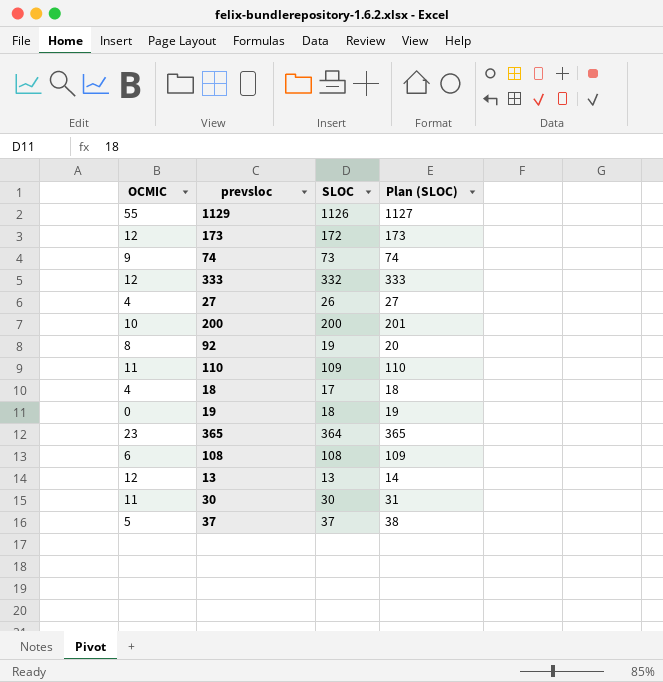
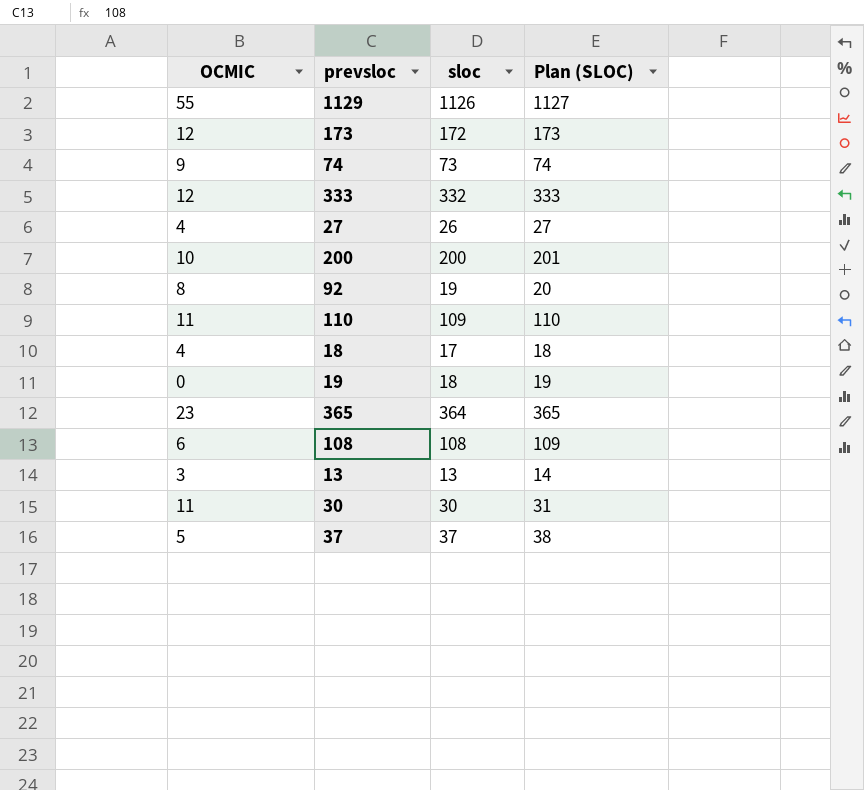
column name: SLOC -> sloc
13 | OCMIC: 12 -> 3

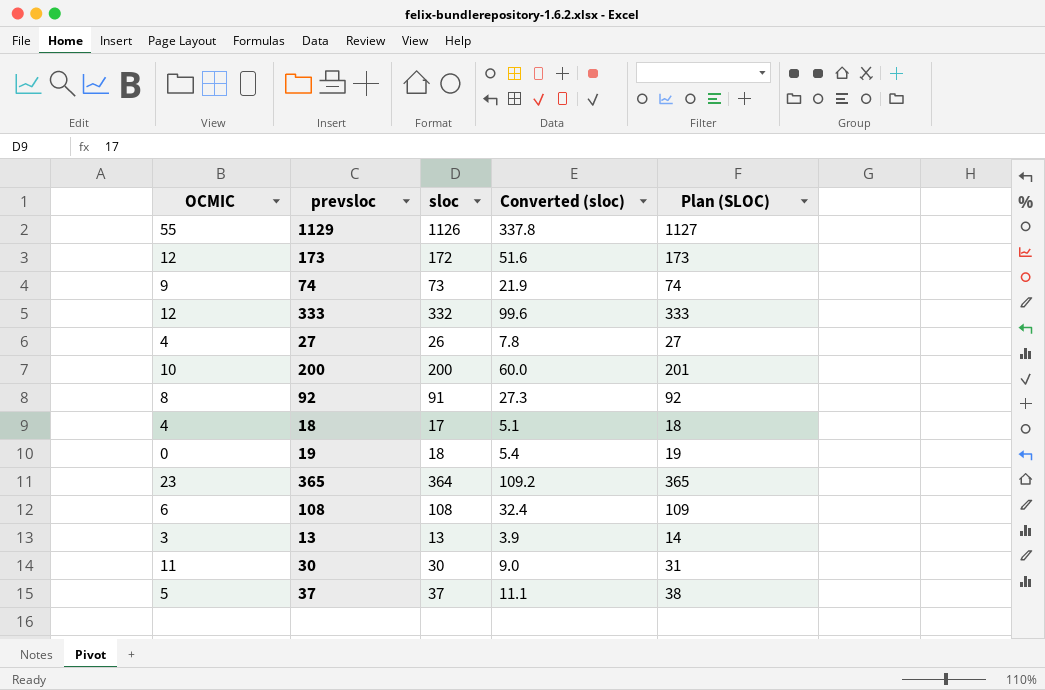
column Converted (sloc) | formula: none -> [sloc] * 0.3
row 110: 11 | 109 | 110 -> none
92 | sloc: 19 -> 91
92 | Plan (SLOC): 20 -> 92

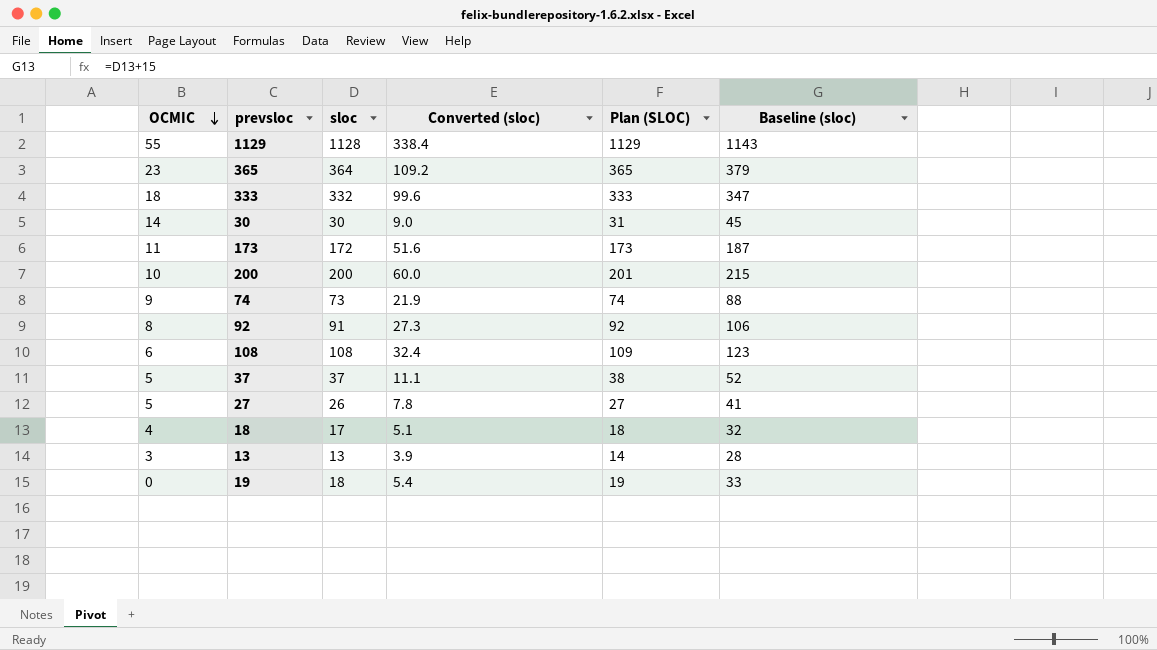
row order: none -> OCMIC descending
column Baseline (sloc) | formula: none -> [sloc] + 15
1129 | sloc: 1126 -> 1128
1129 | Converted (sloc): 337.8 -> 338.4
1129 | Plan (SLOC): 1127 -> 1129
333 | OCMIC: 12 -> 18
30 | OCMIC: 11 -> 14
173 | OCMIC: 12 -> 11
27 | OCMIC: 4 -> 5

